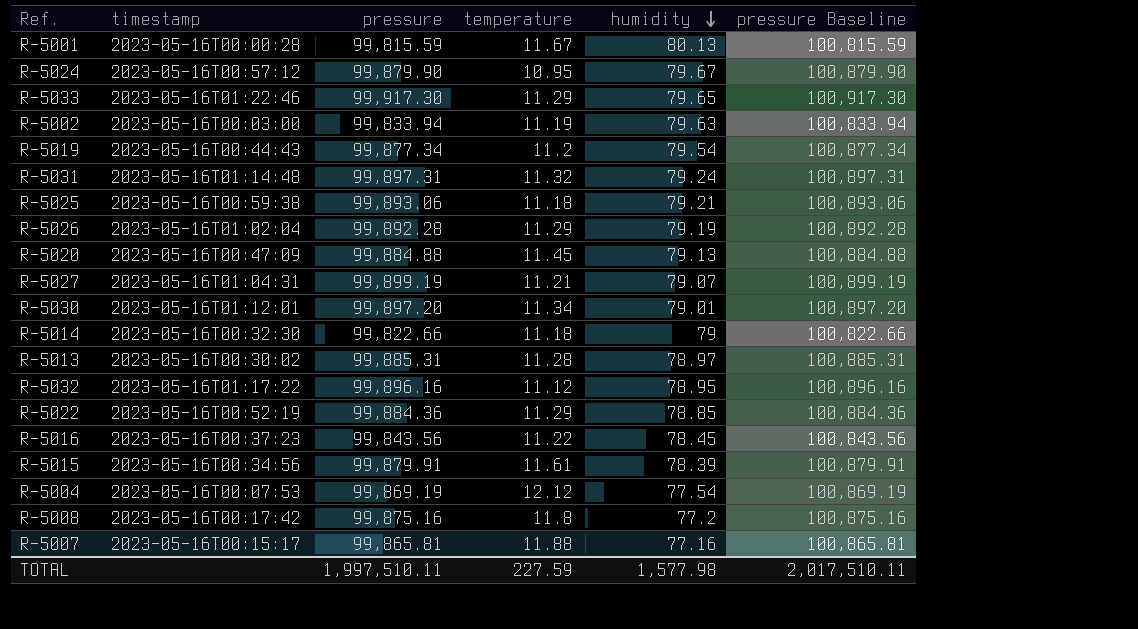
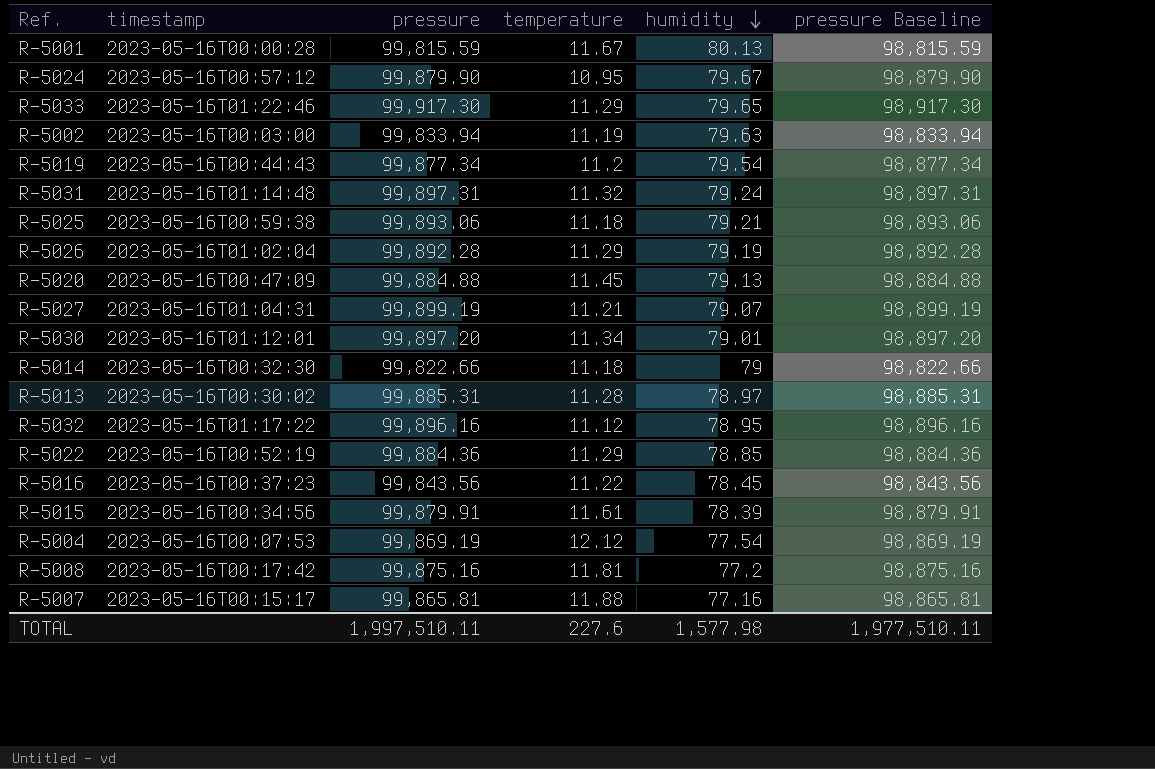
column pressure Baseline | formula: [pressure] + 1000 -> [pressure] - 1000
R-5008 | temperature: 11.8 -> 11.81
TOTAL | temperature: 227.59 -> 227.6
TOTAL | pressure Baseline: 2,017,510.11 -> 1,977,510.11

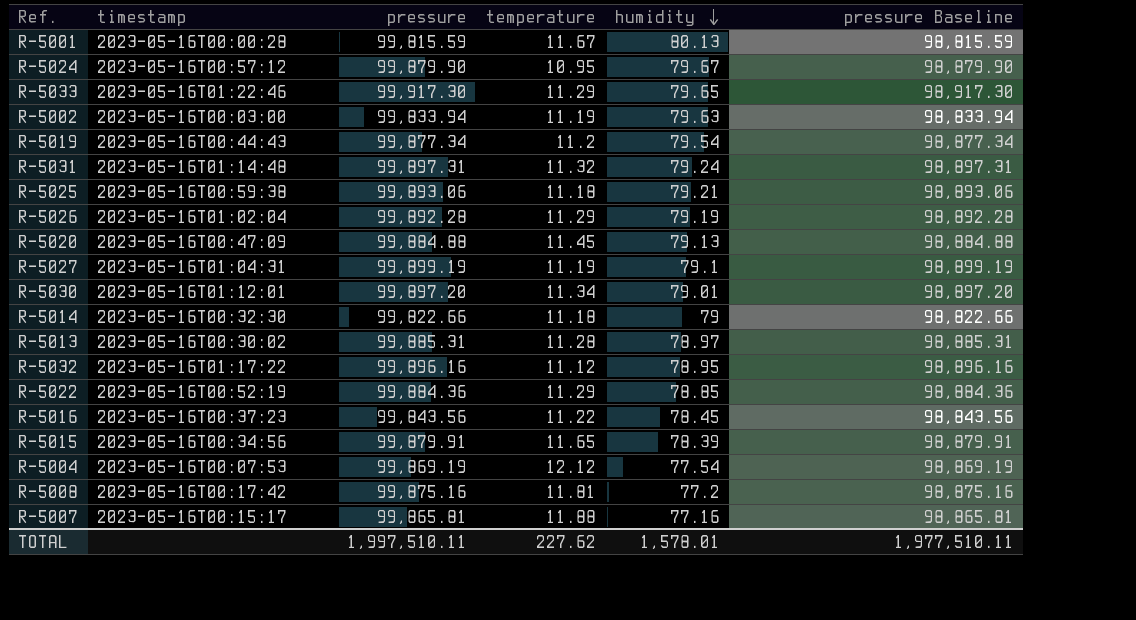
R-5027 | temperature: 11.21 -> 11.19
R-5027 | humidity: 79.07 -> 79.1
R-5015 | temperature: 11.61 -> 11.65
TOTAL | temperature: 227.6 -> 227.62
TOTAL | humidity: 1,577.98 -> 1,578.01

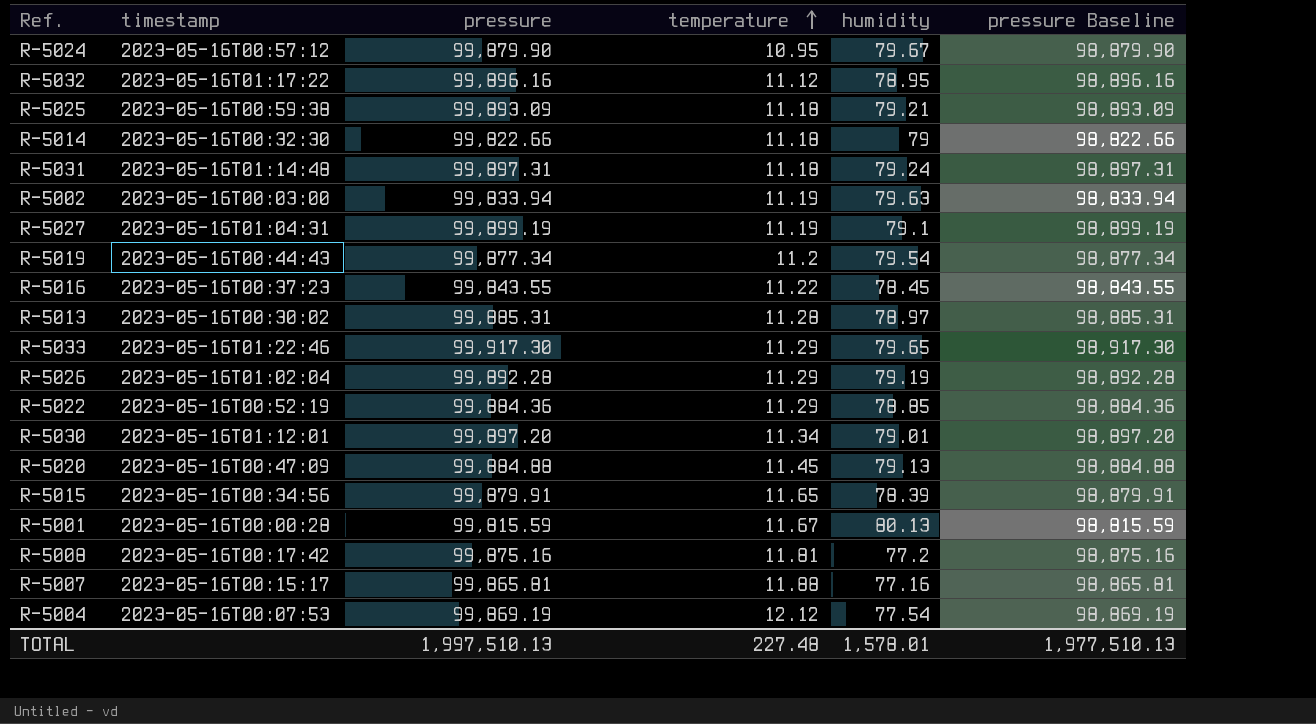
row order: humidity descending -> temperature ascending
R-5025 | pressure: 99,893.06 -> 99,893.09
R-5025 | pressure Baseline: 98,893.06 -> 98,893.09
R-5031 | temperature: 11.32 -> 11.18
R-5016 | pressure: 99,843.56 -> 99,843.55
R-5016 | pressure Baseline: 98,843.56 -> 98,843.55
TOTAL | pressure: 1,997,510.11 -> 1,997,510.13
TOTAL | temperature: 227.62 -> 227.48
TOTAL | pressure Baseline: 1,977,510.11 -> 1,977,510.13

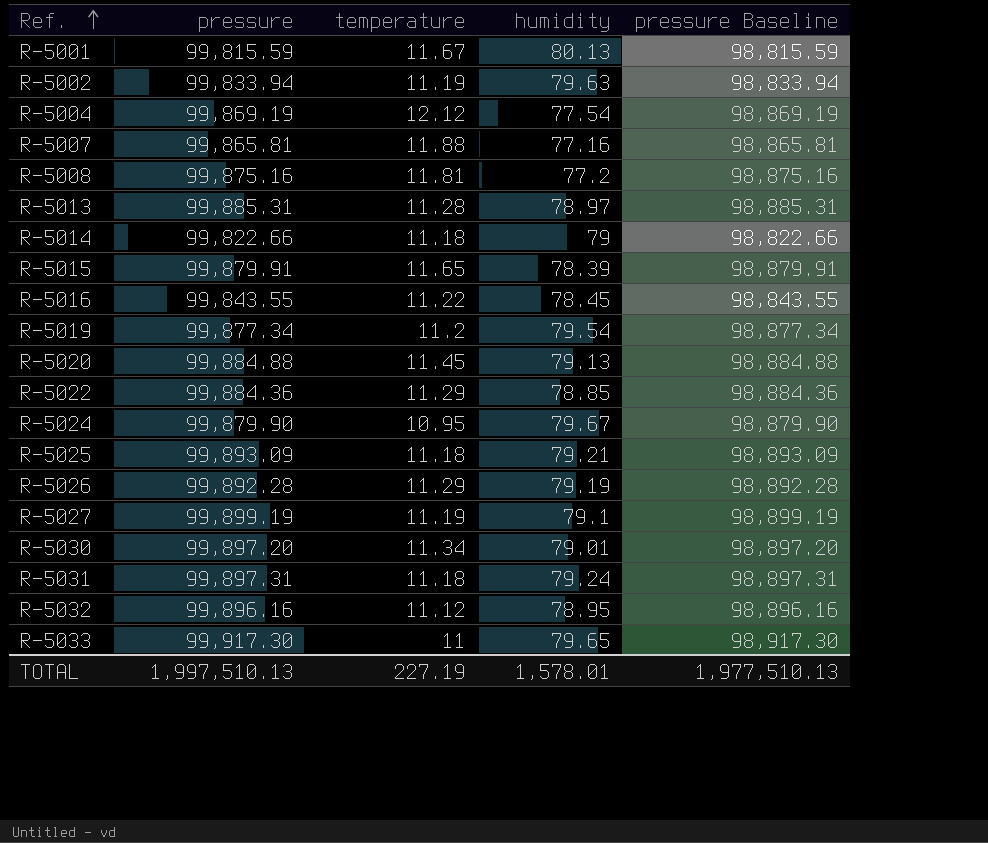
row order: temperature ascending -> Ref. ascending
column timestamp | position: 2 -> none
R-5033 | temperature: 11.29 -> 11
TOTAL | temperature: 227.48 -> 227.19

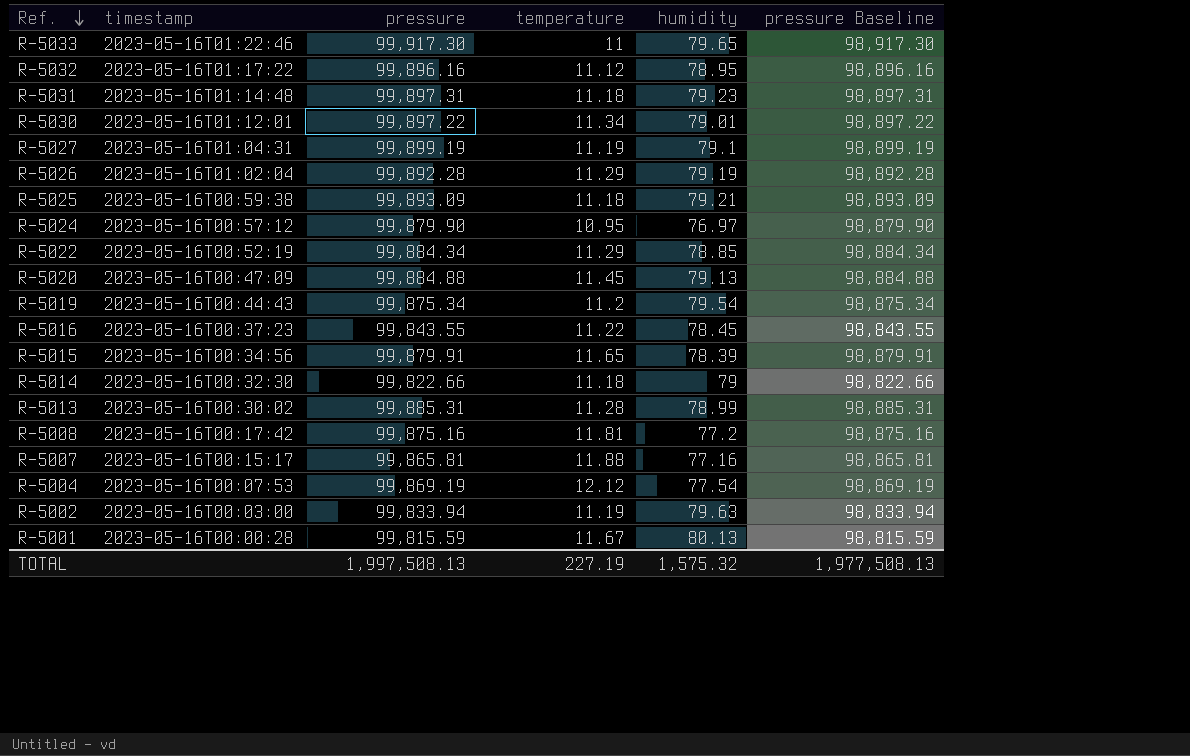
row order: Ref. ascending -> Ref. descending
column timestamp | position: none -> 2
R-5031 | humidity: 79.24 -> 79.23
R-5030 | pressure: 99,897.20 -> 99,897.22
R-5030 | pressure Baseline: 98,897.20 -> 98,897.22
R-5024 | humidity: 79.67 -> 76.97
R-5022 | pressure: 99,884.36 -> 99,884.34
R-5022 | pressure Baseline: 98,884.36 -> 98,884.34
R-5019 | pressure: 99,877.34 -> 99,875.34
R-5019 | pressure Baseline: 98,877.34 -> 98,875.34
R-5013 | humidity: 78.97 -> 78.99
TOTAL | pressure: 1,997,510.13 -> 1,997,508.13
TOTAL | humidity: 1,578.01 -> 1,575.32
TOTAL | pressure Baseline: 1,977,510.13 -> 1,977,508.13

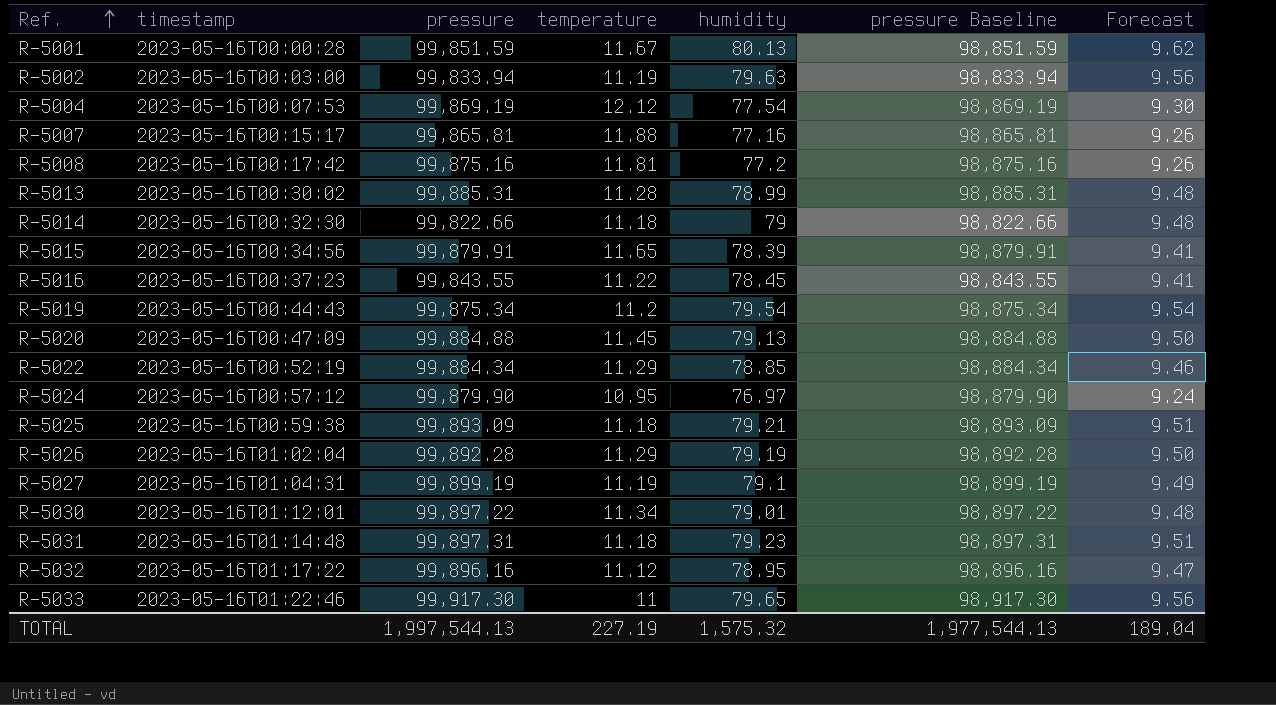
row order: Ref. descending -> Ref. ascending
column Forecast | formula: none -> [humidity] * 0.12
R-5001 | pressure: 99,815.59 -> 99,851.59
R-5001 | pressure Baseline: 98,815.59 -> 98,851.59
TOTAL | pressure: 1,997,508.13 -> 1,997,544.13
TOTAL | pressure Baseline: 1,977,508.13 -> 1,977,544.13

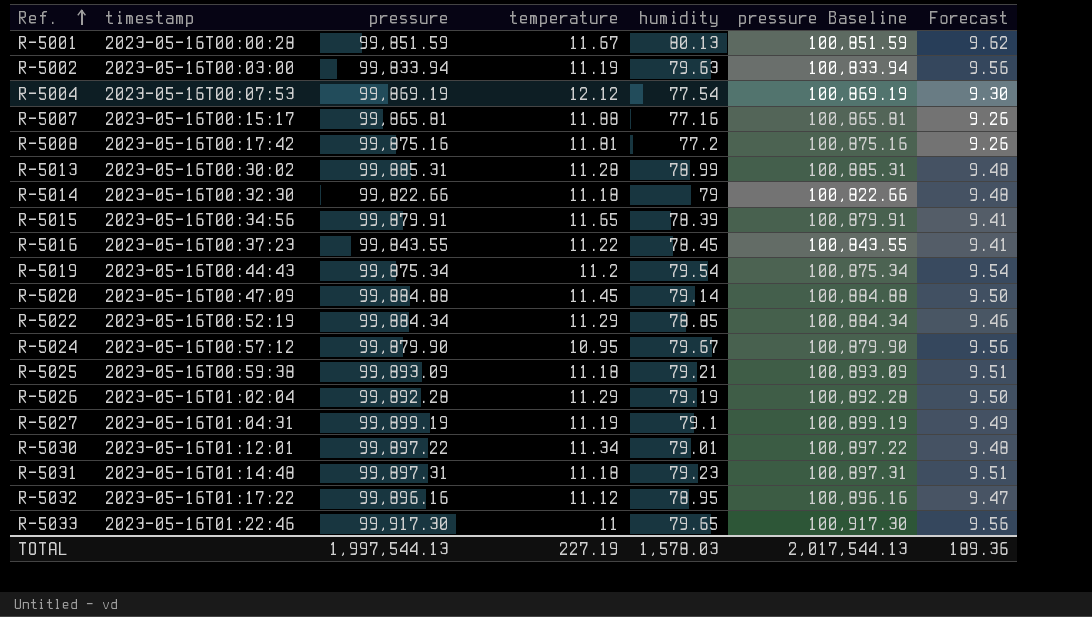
column pressure Baseline | formula: [pressure] - 1000 -> [pressure] + 1000
R-5020 | humidity: 79.13 -> 79.14
R-5024 | humidity: 76.97 -> 79.67
R-5024 | Forecast: 9.24 -> 9.56
TOTAL | humidity: 1,575.32 -> 1,578.03
TOTAL | pressure Baseline: 1,977,544.13 -> 2,017,544.13
TOTAL | Forecast: 189.04 -> 189.36

